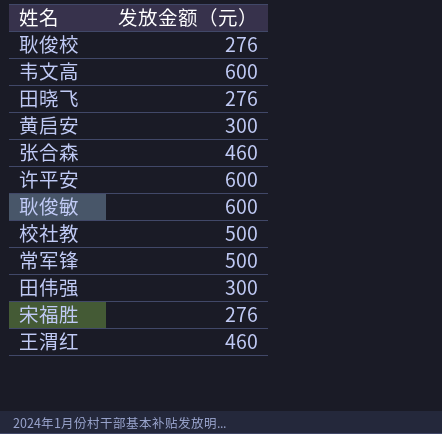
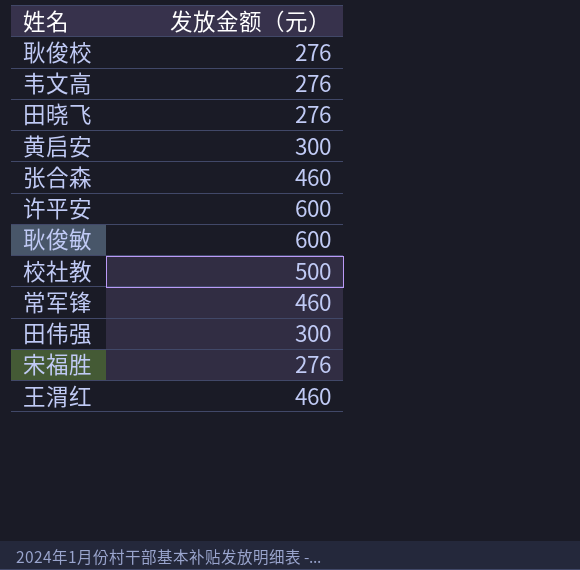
韦文高 | 发放金额（元）: 600 -> 276
常军锋 | 发放金额（元）: 500 -> 460

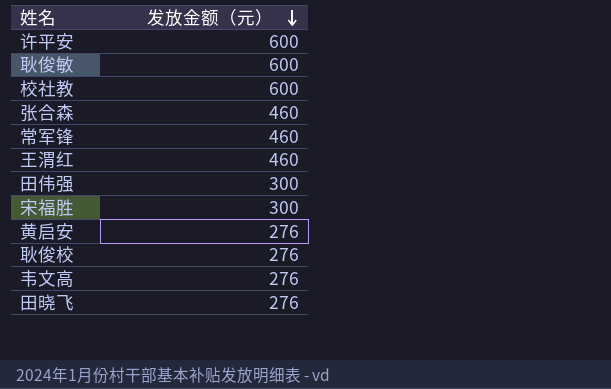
row order: none -> 发放金额（元） descending
校社教 | 发放金额（元）: 500 -> 600
宋福胜 | 发放金额（元）: 276 -> 300
黄启安 | 发放金额（元）: 300 -> 276

